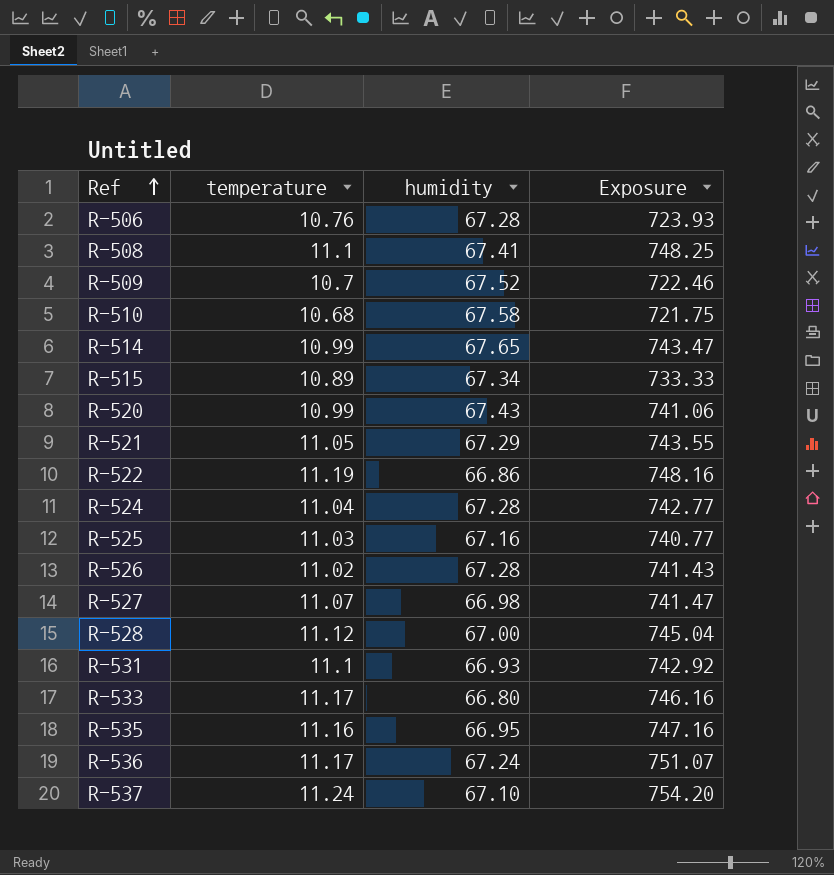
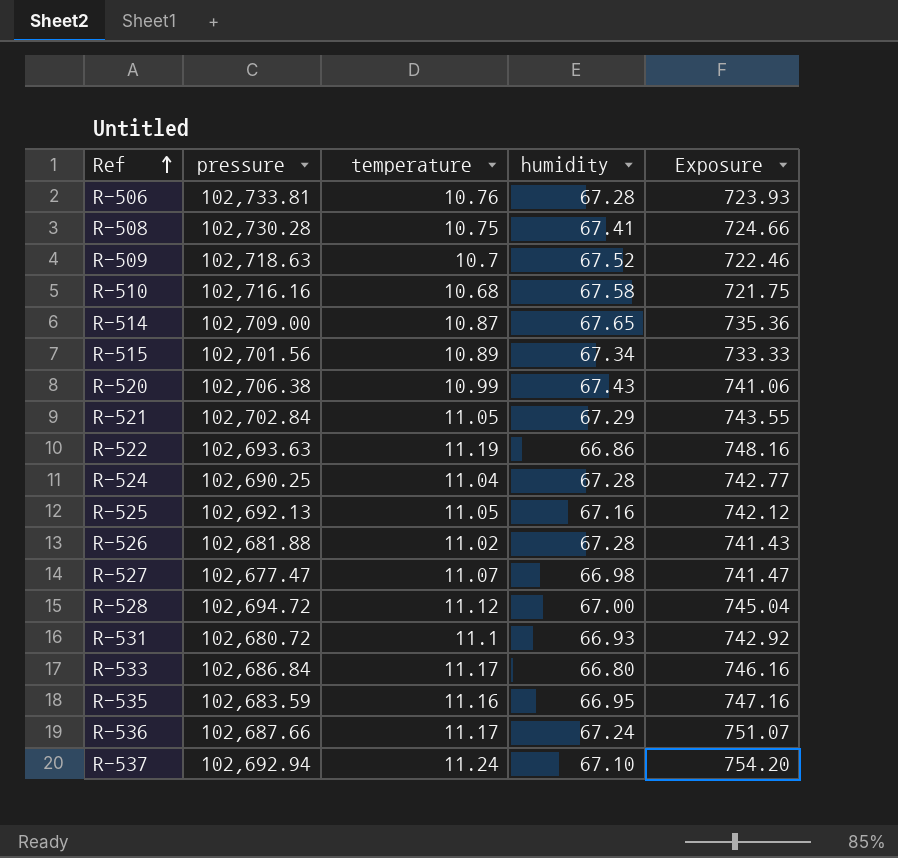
column pressure | position: none -> 2
R-508 | temperature: 11.1 -> 10.75
R-508 | Exposure: 748.25 -> 724.66
R-514 | temperature: 10.99 -> 10.87
R-514 | Exposure: 743.47 -> 735.36
R-525 | temperature: 11.03 -> 11.05
R-525 | Exposure: 740.77 -> 742.12

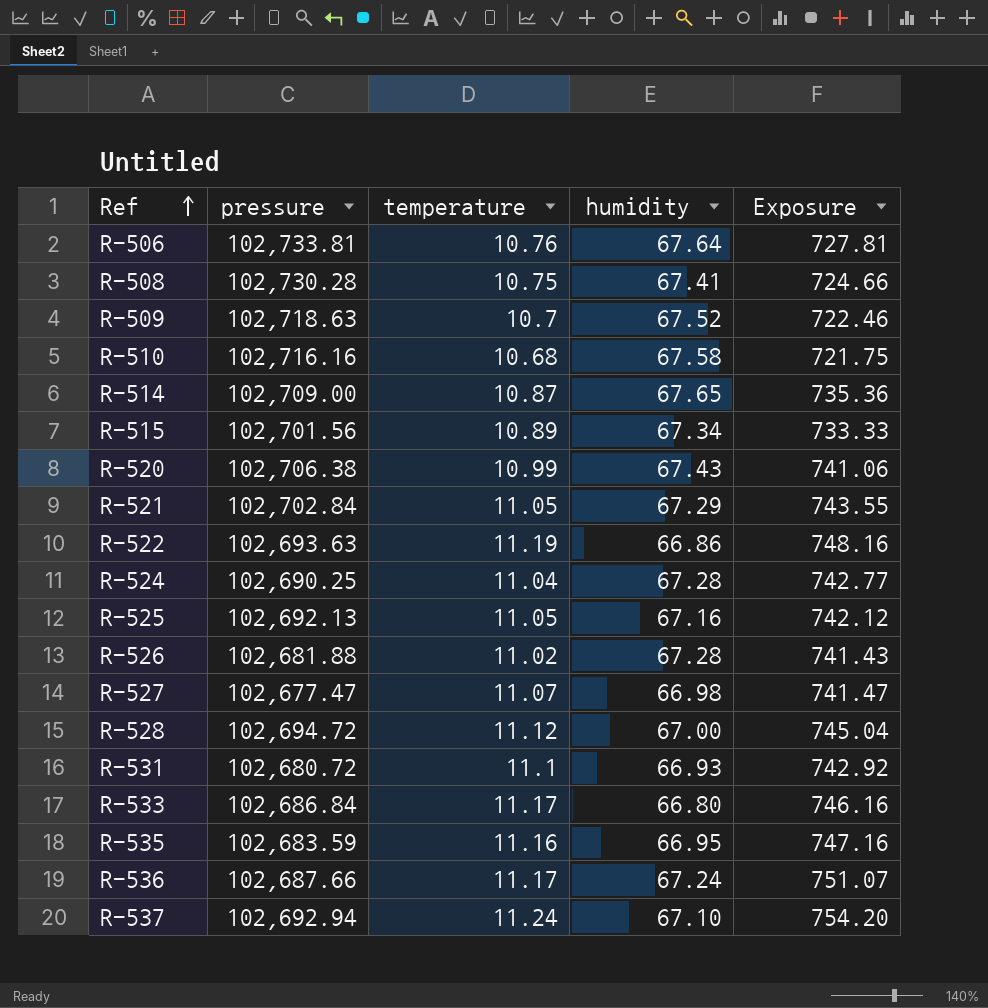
R-506 | humidity: 67.28 -> 67.64
R-506 | Exposure: 723.93 -> 727.81

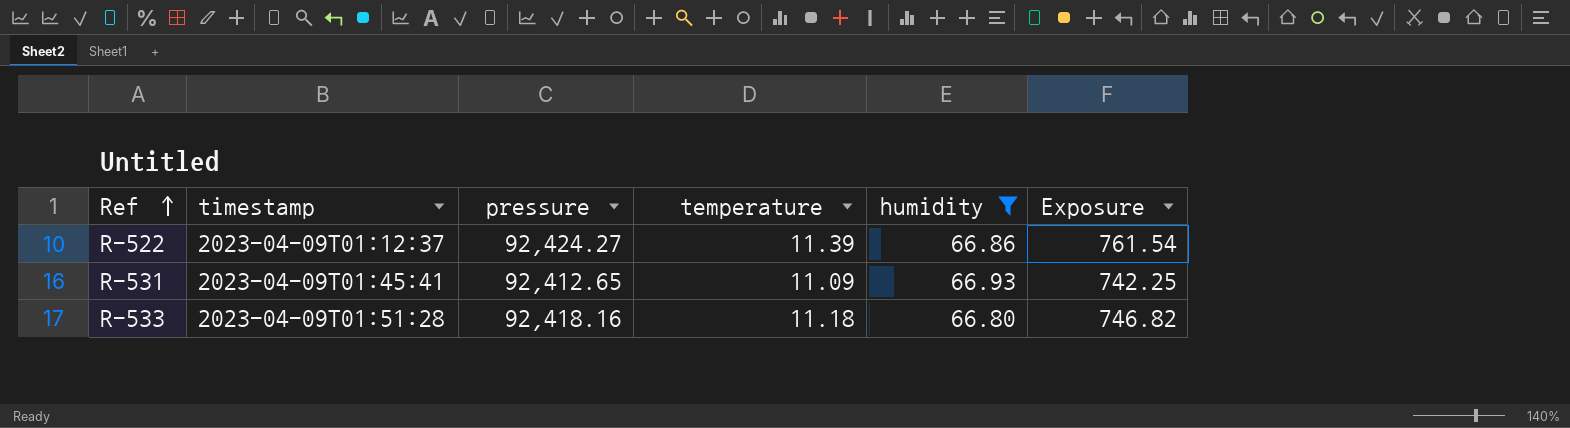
filter: none -> humidity <= 66.93
column timestamp | position: none -> 2
R-522 | pressure: 102,693.63 -> 92,424.27
R-522 | temperature: 11.19 -> 11.39
R-522 | Exposure: 748.16 -> 761.54
R-531 | pressure: 102,680.72 -> 92,412.65
R-531 | temperature: 11.1 -> 11.09
R-531 | Exposure: 742.92 -> 742.25
R-533 | pressure: 102,686.84 -> 92,418.16
R-533 | temperature: 11.17 -> 11.18
R-533 | Exposure: 746.16 -> 746.82

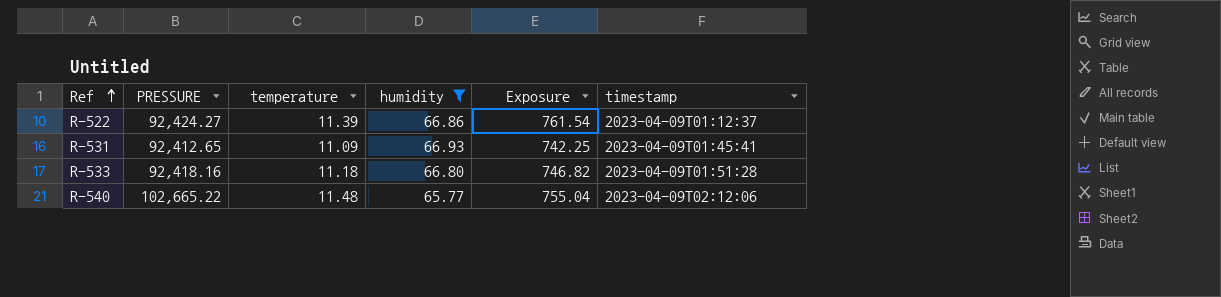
column name: pressure -> PRESSURE
column timestamp | position: 2 -> 6
row R-540: none -> 102,665.22 | 11.48 | 65.77 | 755.04 | 2023-04-09T02:12:06

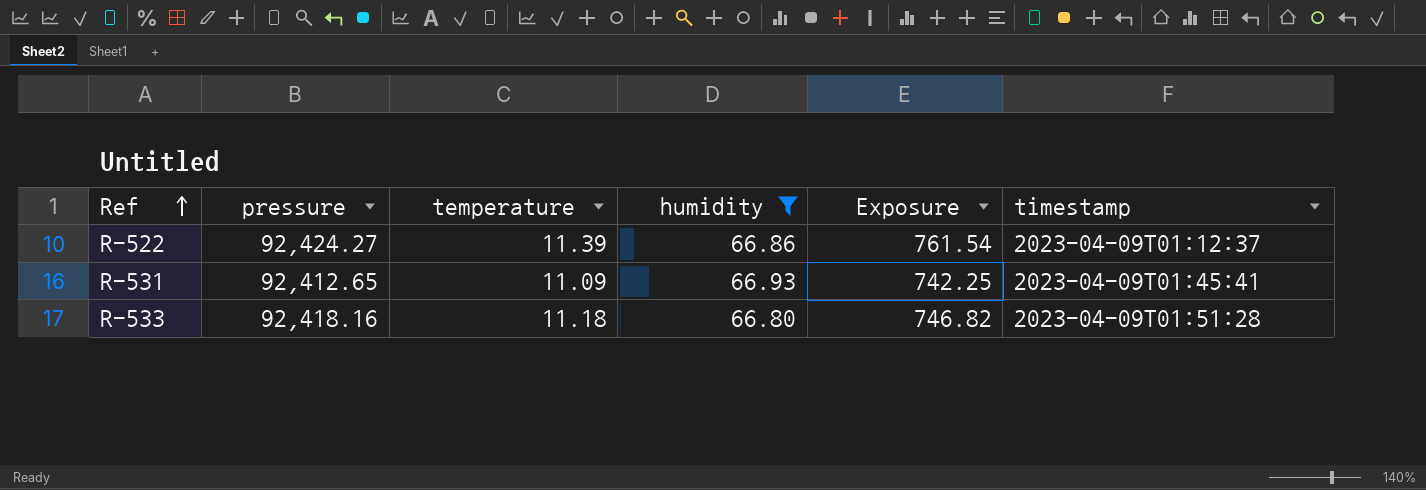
column name: PRESSURE -> pressure
row R-540: 102,665.22 | 11.48 | 65.77 | 755.04 | 2023-04-09T02:12:06 -> none

